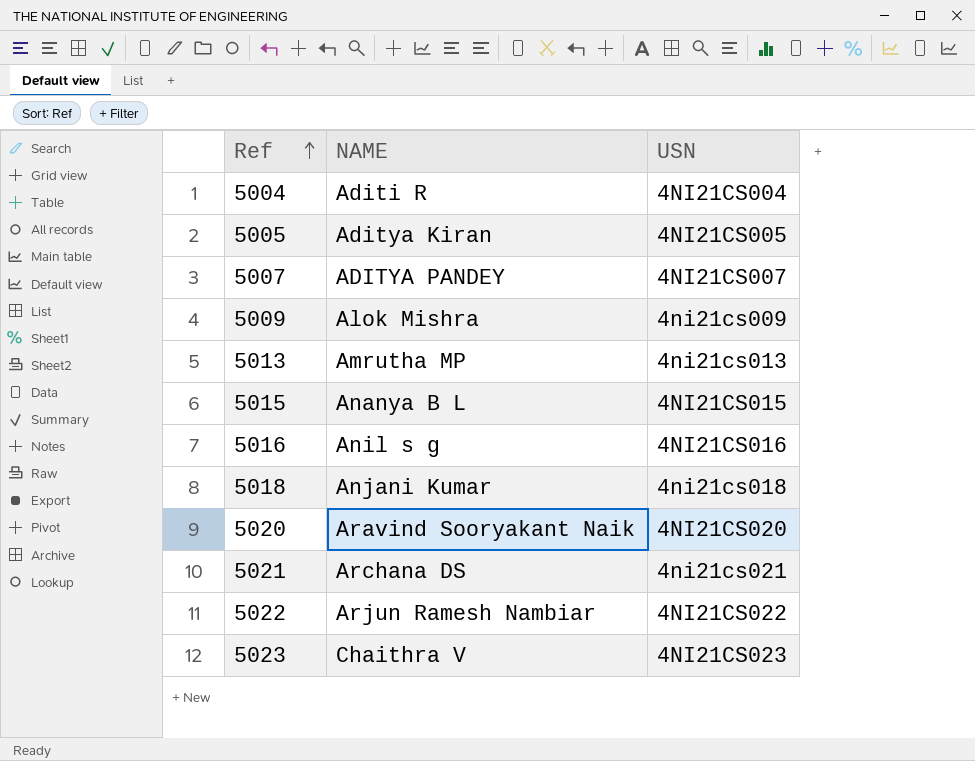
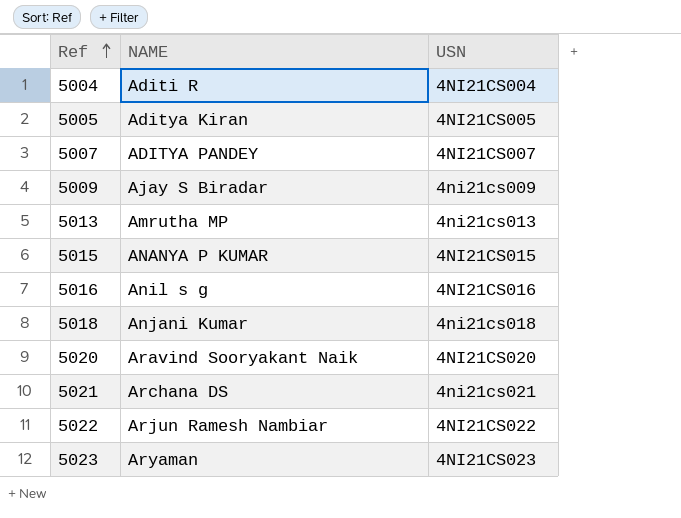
5009 | NAME: Alok Mishra -> Ajay S Biradar
5015 | NAME: Ananya B L -> ANANYA P KUMAR
5023 | NAME: Chaithra V -> Aryaman

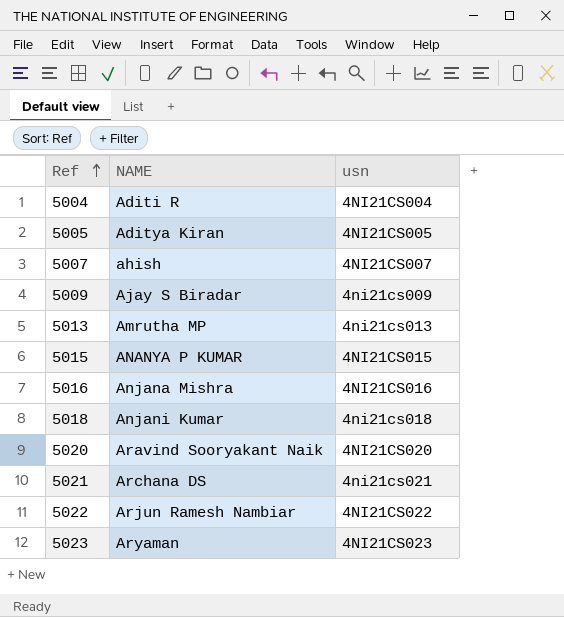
column name: USN -> usn
5007 | NAME: ADITYA PANDEY -> ahish
5016 | NAME: Anil s g -> Anjana Mishra

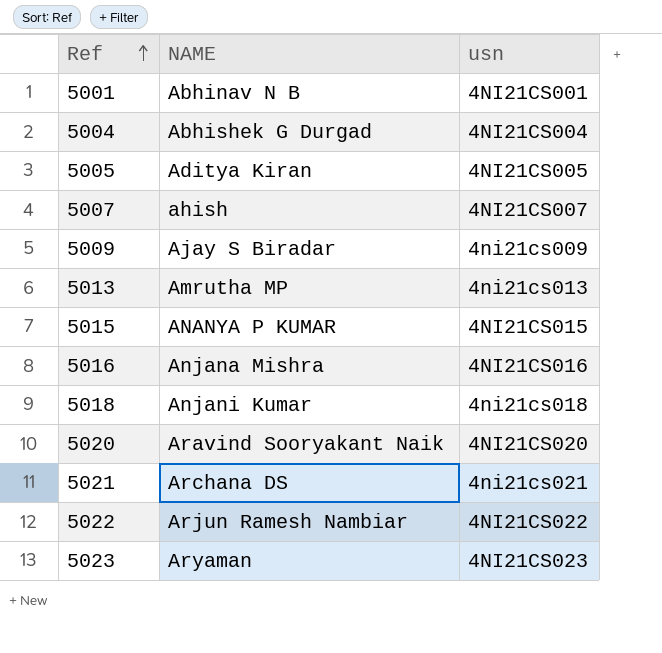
row 5001: none -> Abhinav N B | 4NI21CS001
5004 | NAME: Aditi R -> Abhishek G Durgad

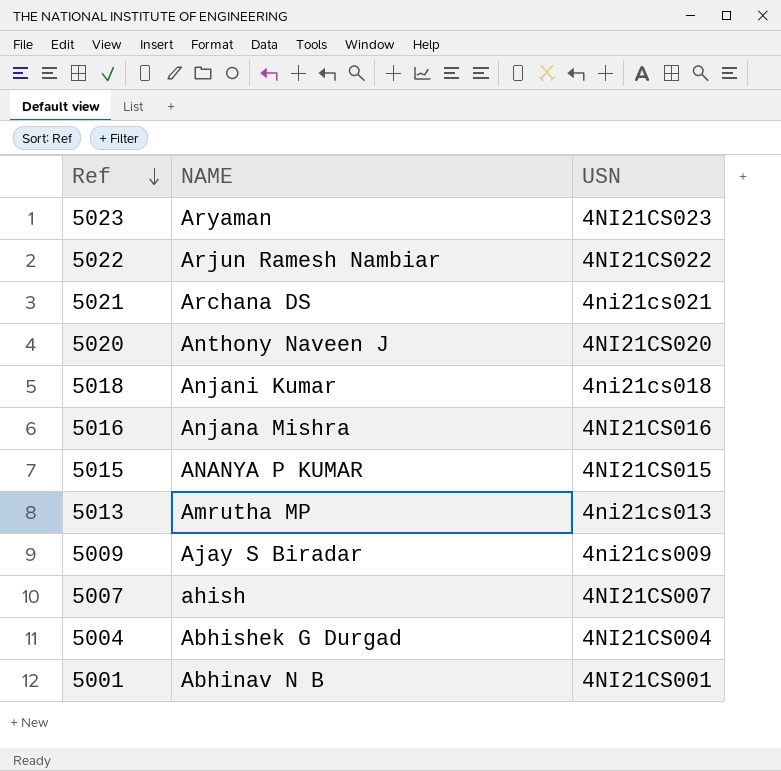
row order: Ref ascending -> Ref descending
column name: usn -> USN
row 5005: Aditya Kiran | 4NI21CS005 -> none
5020 | NAME: Aravind Sooryakant Naik -> Anthony Naveen J

